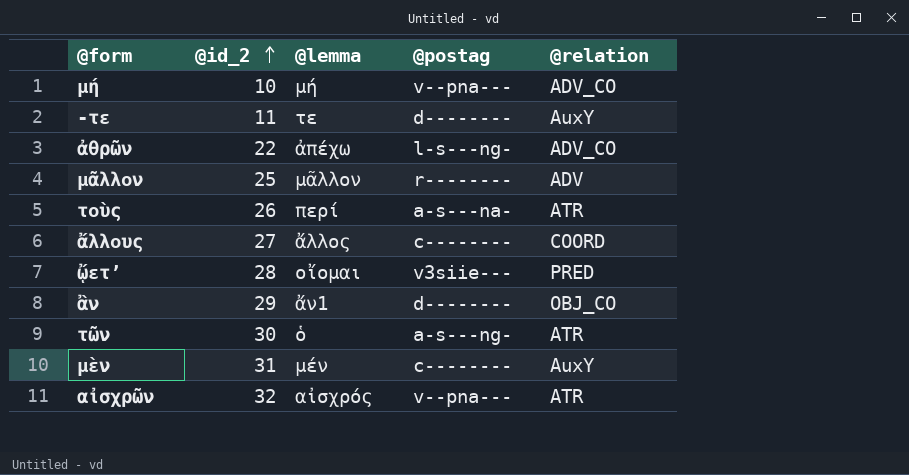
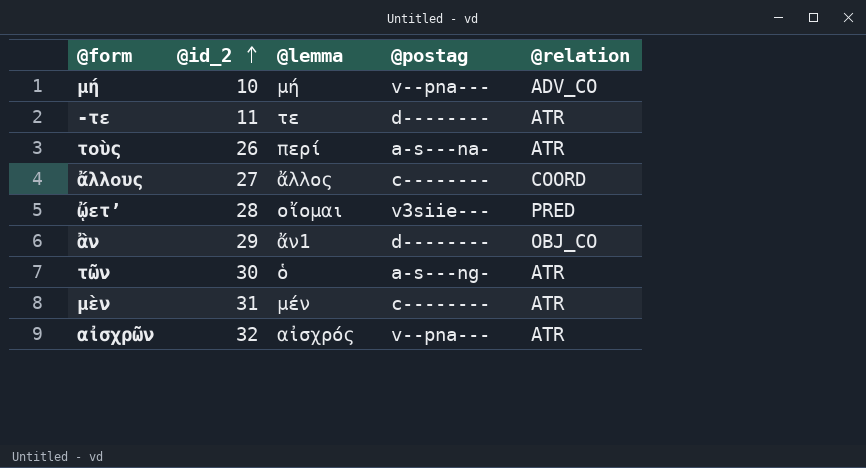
row ἀθρῶν: 22 | ἀπέχω | l-s---ng- | ADV_CO -> none
row μᾶλλον: 25 | μᾶλλον | r-------- | ADV -> none
-τε | @relation: AuxY -> ATR
μὲν | @relation: AuxY -> ATR

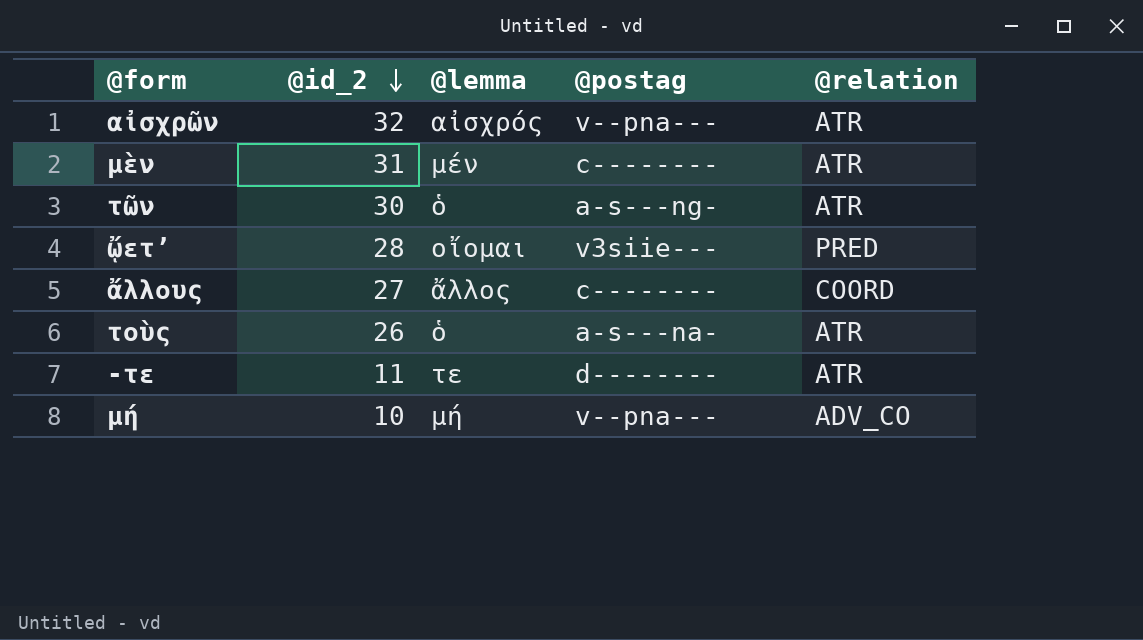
row order: @id_2 ascending -> @id_2 descending
row ἂν: 29 | ἄν1 | d-------- | OBJ_CO -> none
τοὺς | @lemma: περί -> ὁ

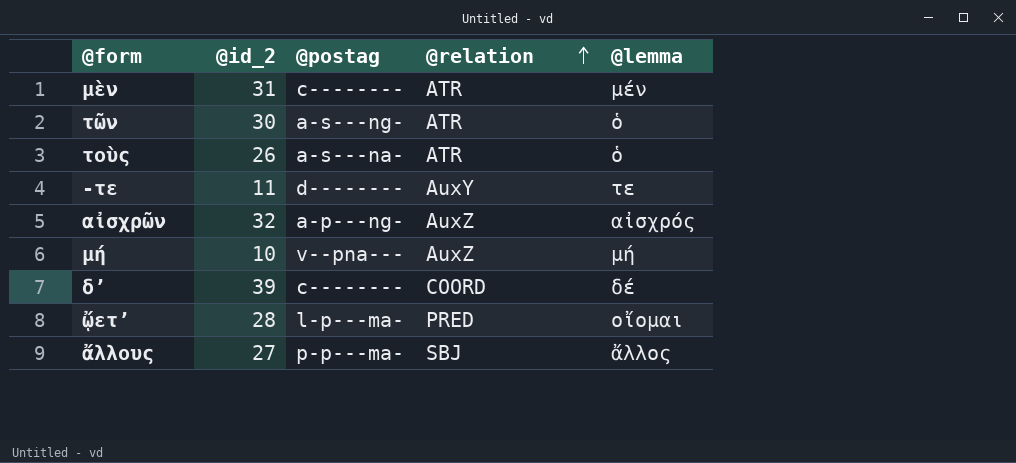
row order: @id_2 descending -> @relation ascending
column @lemma | position: 3 -> 5
-τε | @relation: ATR -> AuxY
αἰσχρῶν | @postag: v--pna--- -> a-p---ng-
αἰσχρῶν | @relation: ATR -> AuxZ
μή | @relation: ADV_CO -> AuxZ
row δʼ: none -> 39 | c-------- | COORD | δέ
ᾤετʼ | @postag: v3siie--- -> l-p---ma-
ἄλλους | @postag: c-------- -> p-p---ma-
ἄλλους | @relation: COORD -> SBJ

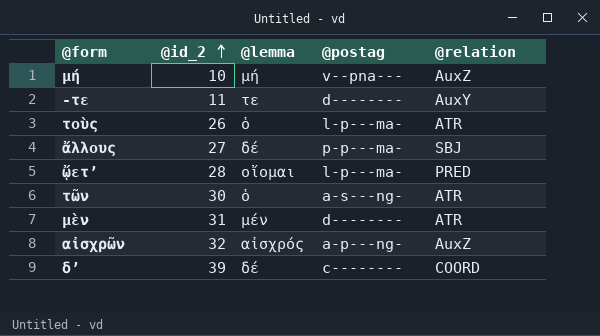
row order: @relation ascending -> @id_2 ascending
column @lemma | position: 5 -> 3
τοὺς | @postag: a-s---na- -> l-p---ma-
ἄλλους | @lemma: ἄλλος -> δέ
μὲν | @postag: c-------- -> d--------

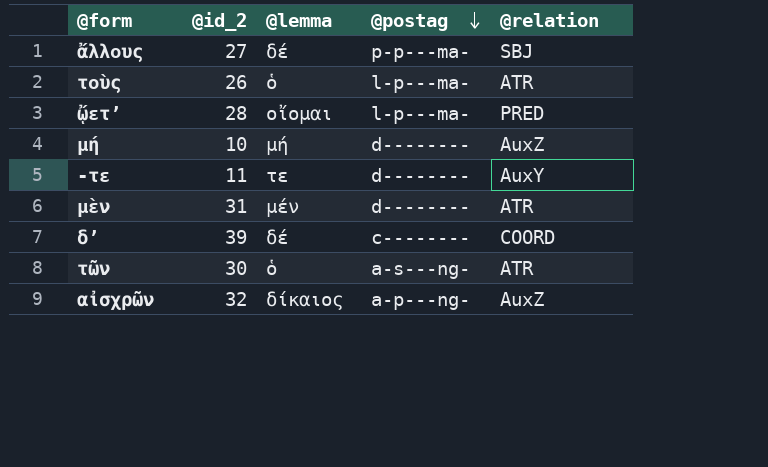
row order: @id_2 ascending -> @postag descending
μή | @postag: v--pna--- -> d--------
αἰσχρῶν | @lemma: αἰσχρός -> δίκαιος

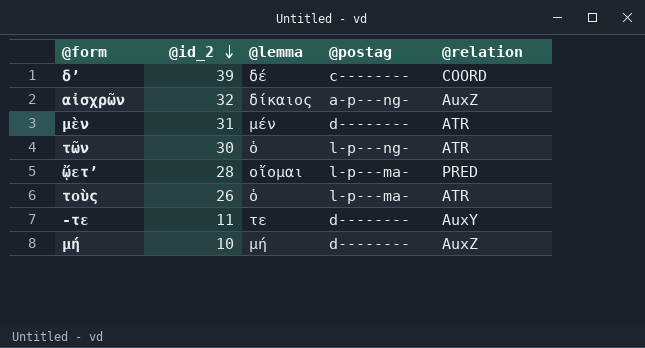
row order: @postag descending -> @id_2 descending
row ἄλλους: 27 | δέ | p-p---ma- | SBJ -> none
τῶν | @postag: a-s---ng- -> l-p---ng-

